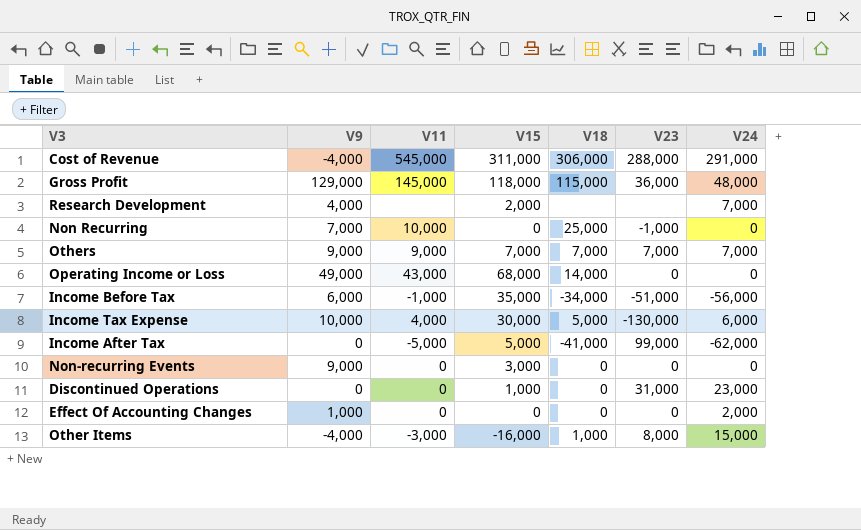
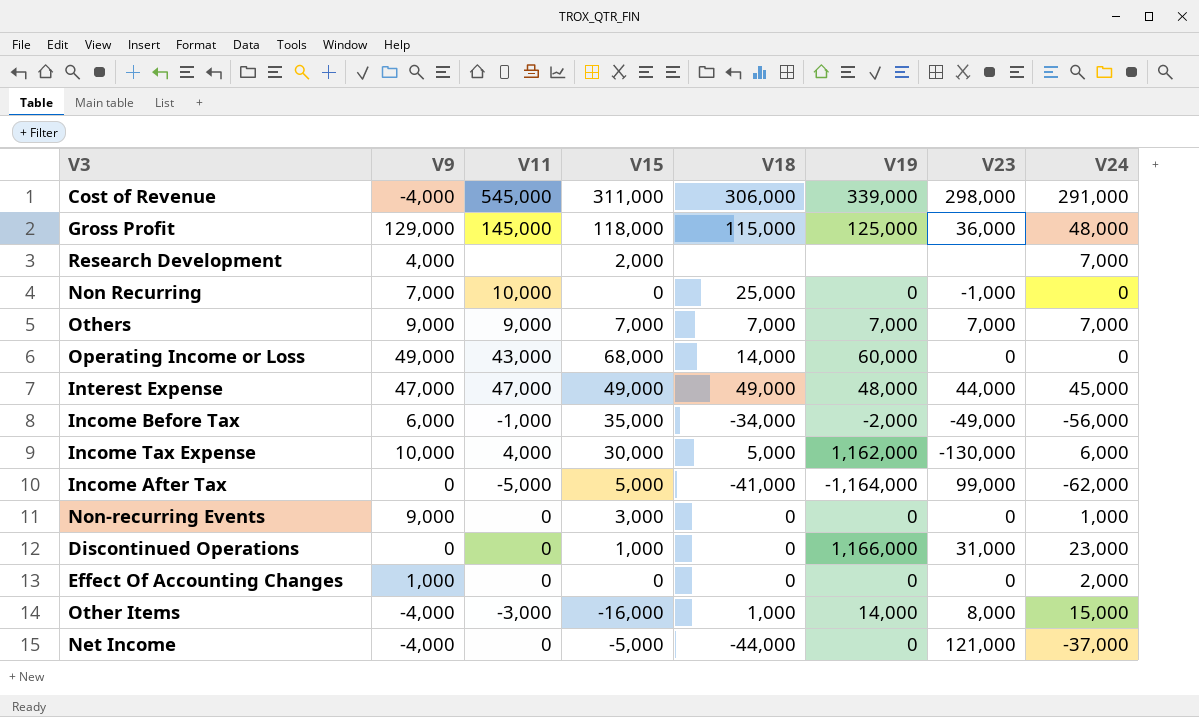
column V19 | position: none -> 6
Cost of Revenue | V23: 288,000 -> 298,000
row Interest Expense: none -> 47,000 | 47,000 | 49,000 | 49,000 | 48,000 | 44,000 | 45,000
Income Before Tax | V23: -51,000 -> -49,000
Non-recurring Events | V24: 0 -> 1,000
row Net Income: none -> -4,000 | 0 | -5,000 | -44,000 | 0 | 121,000 | -37,000

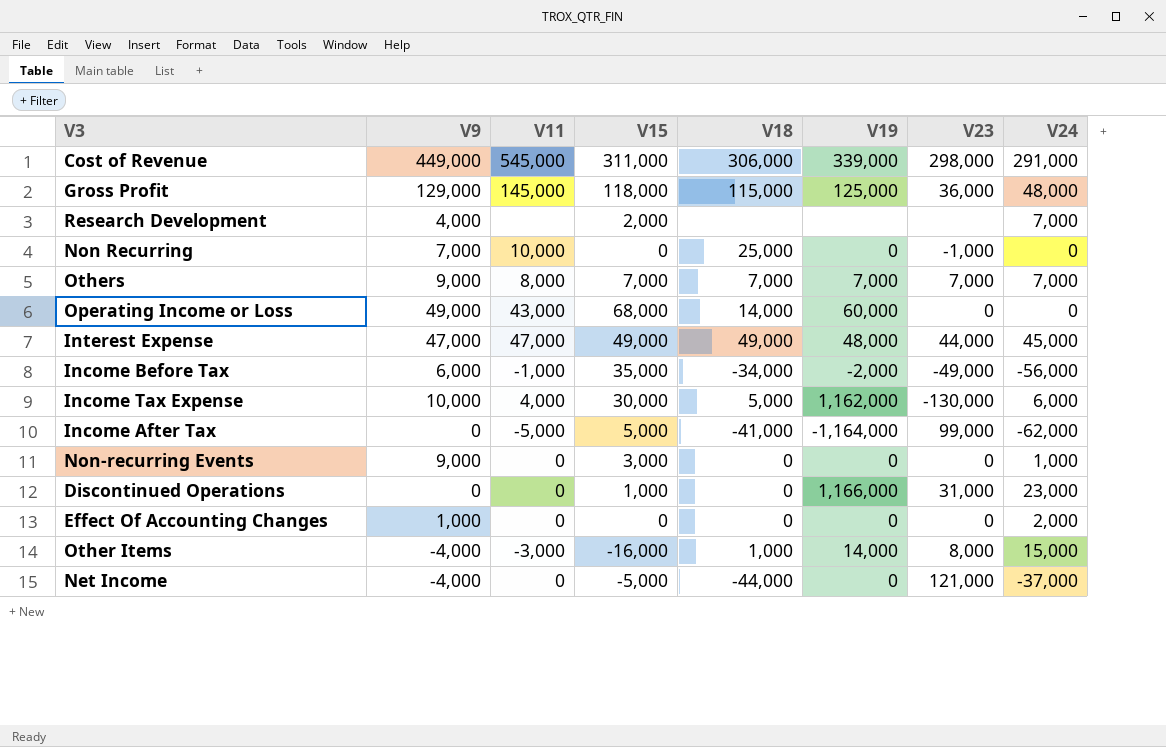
Cost of Revenue | V9: -4,000 -> 449,000
Others | V11: 9,000 -> 8,000

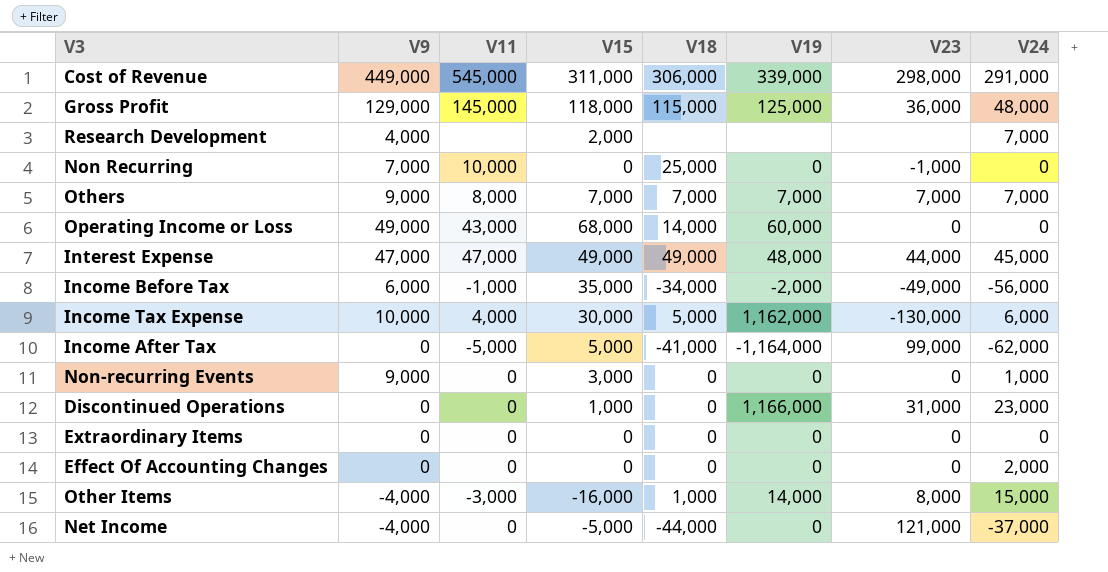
row Extraordinary Items: none -> 0 | 0 | 0 | 0 | 0 | 0 | 0
Effect Of Accounting Changes | V9: 1,000 -> 0

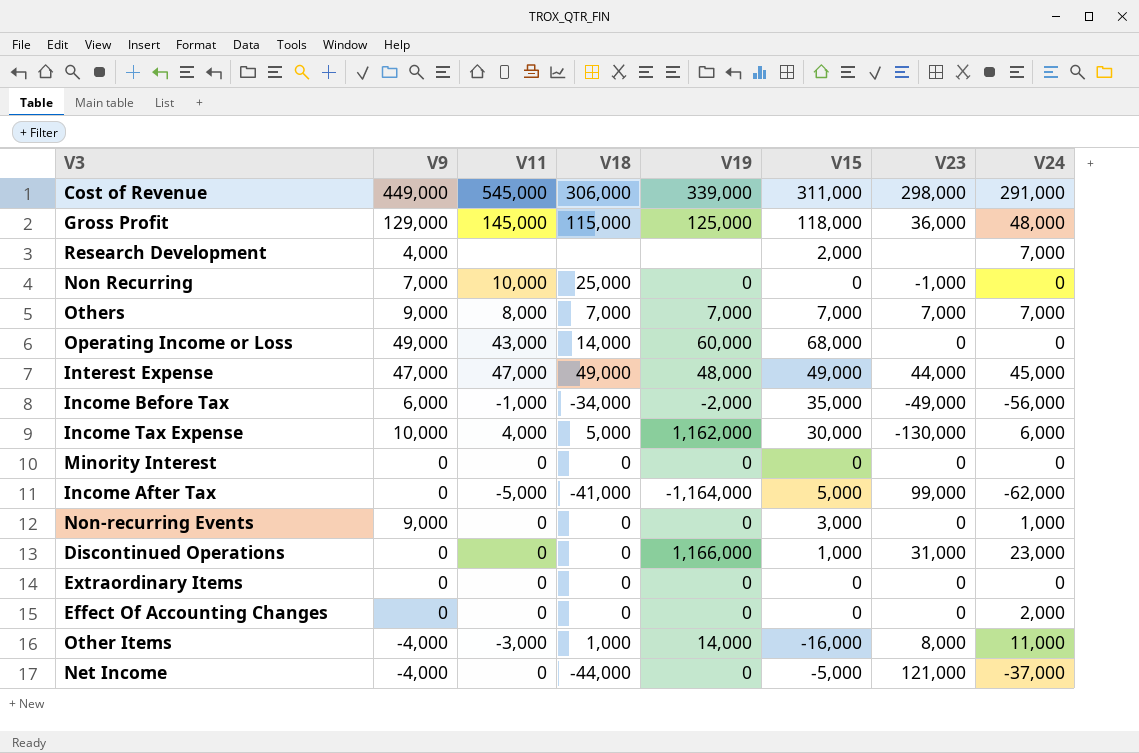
column V15 | position: 4 -> 6
row Minority Interest: none -> 0 | 0 | 0 | 0 | 0 | 0 | 0
Other Items | V24: 15,000 -> 11,000

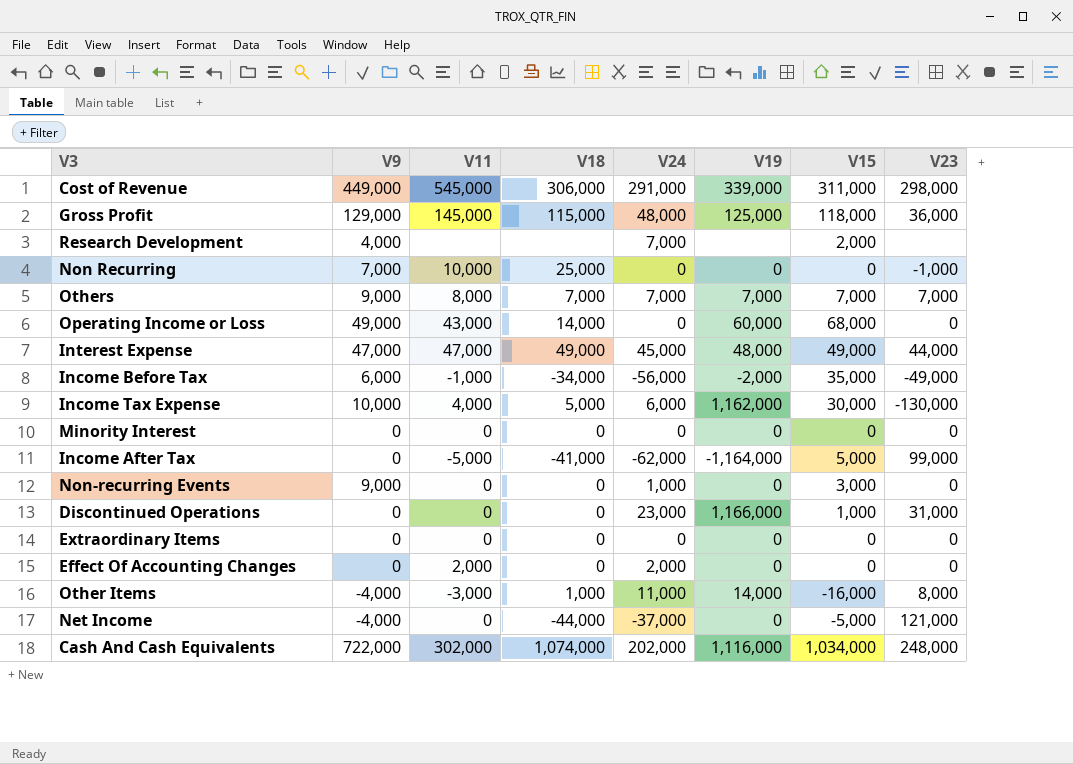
column V24 | position: 8 -> 5
Effect Of Accounting Changes | V11: 0 -> 2,000
row Cash And Cash Equivalents: none -> 722,000 | 302,000 | 1,074,000 | 202,000 | 1,116,000 | 1,034,000 | 248,000

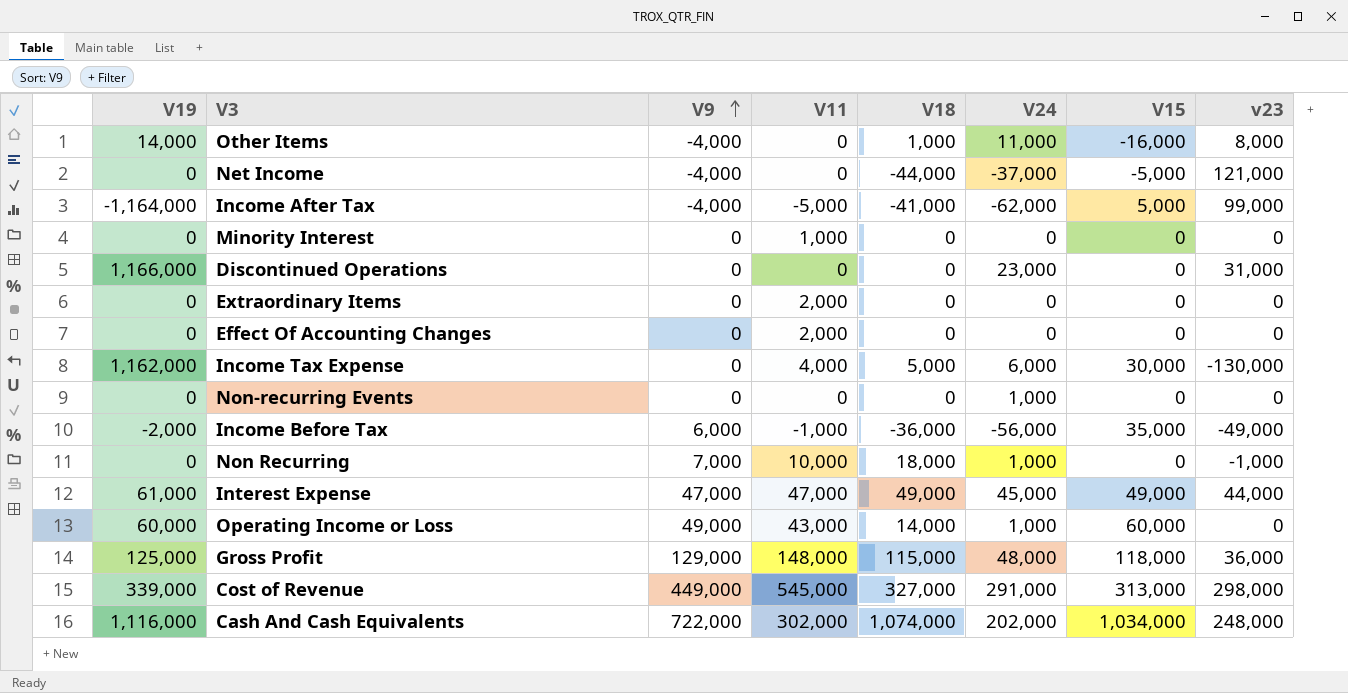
row order: none -> V9 ascending
column V19 | position: 6 -> 1
column name: V23 -> v23
row Research Development: 4,000 | none | none | 7,000 | none | 2,000 | none -> none
row Others: 9,000 | 8,000 | 7,000 | 7,000 | 7,000 | 7,000 | 7,000 -> none
Other Items | V11: -3,000 -> 0
Income After Tax | V9: 0 -> -4,000
Minority Interest | V11: 0 -> 1,000
Discontinued Operations | V15: 1,000 -> 0
Extraordinary Items | V11: 0 -> 2,000
Effect Of Accounting Changes | V24: 2,000 -> 0
Income Tax Expense | V9: 10,000 -> 0
Non-recurring Events | V9: 9,000 -> 0
Non-recurring Events | V15: 3,000 -> 0
Income Before Tax | V18: -34,000 -> -36,000
Non Recurring | V18: 25,000 -> 18,000
Non Recurring | V24: 0 -> 1,000
Interest Expense | V19: 48,000 -> 61,000
Operating Income or Loss | V24: 0 -> 1,000
Operating Income or Loss | V15: 68,000 -> 60,000
Gross Profit | V11: 145,000 -> 148,000
Cost of Revenue | V18: 306,000 -> 327,000
Cost of Revenue | V15: 311,000 -> 313,000

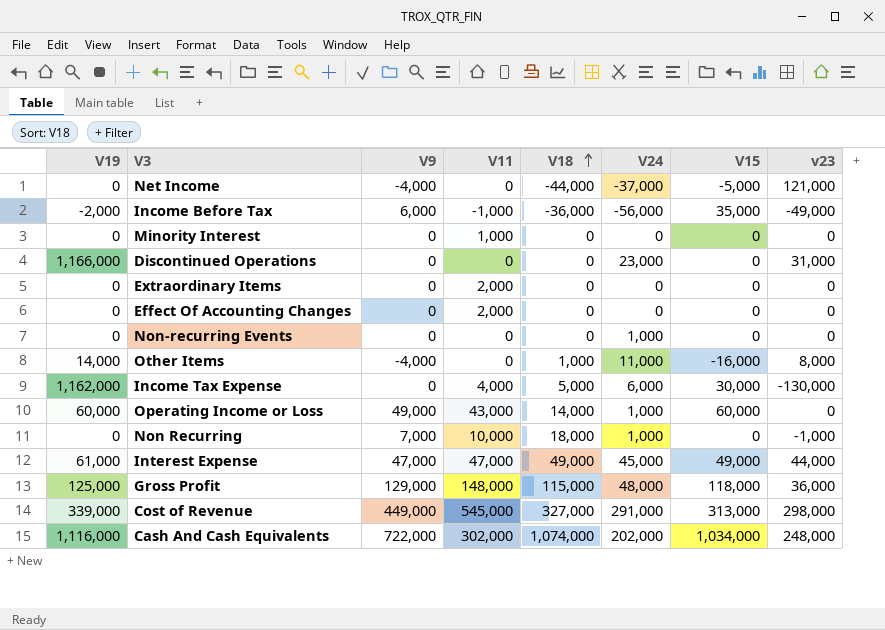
row order: V9 ascending -> V18 ascending
row Income After Tax: -1,164,000 | -4,000 | -5,000 | -41,000 | -62,000 | 5,000 | 99,000 -> none

